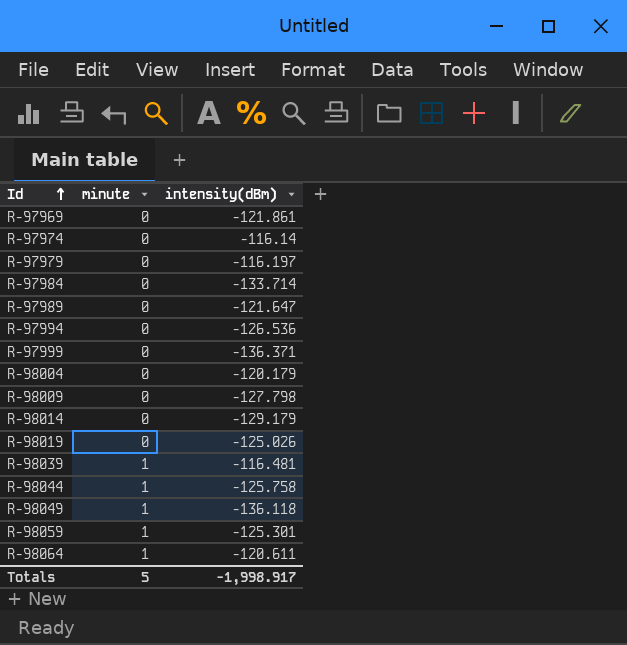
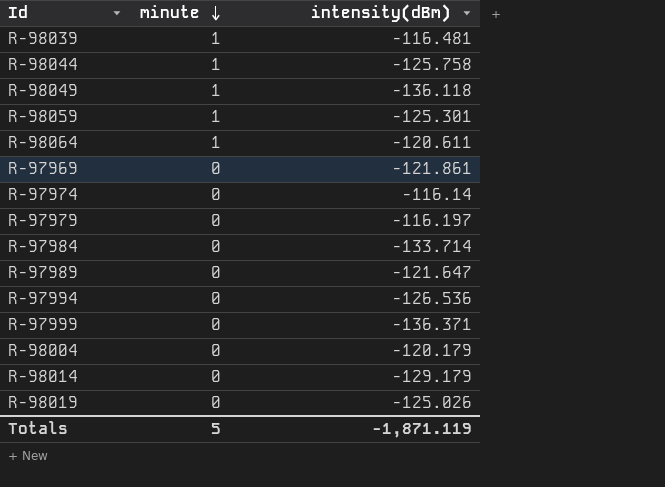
row order: Id ascending -> minute descending
row R-98009: 0 | -127.798 -> none
Totals | intensity(dBm): -1,998.917 -> -1,871.119

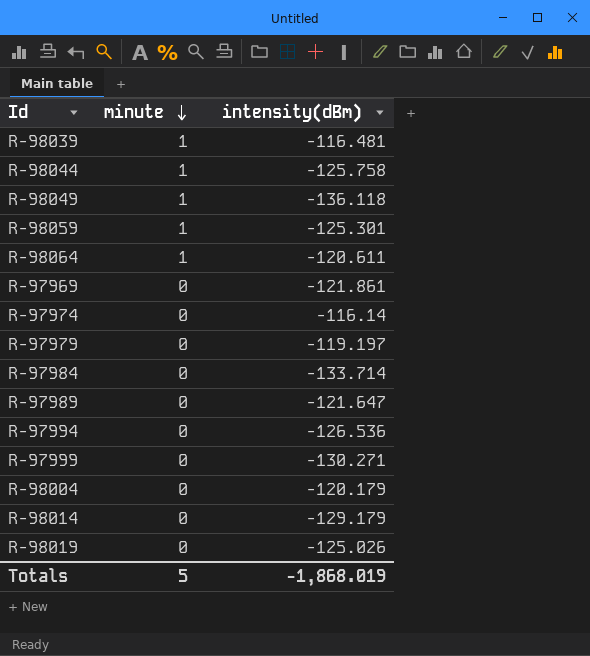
R-97979 | intensity(dBm): -116.197 -> -119.197
R-97999 | intensity(dBm): -136.371 -> -130.271
Totals | intensity(dBm): -1,871.119 -> -1,868.019

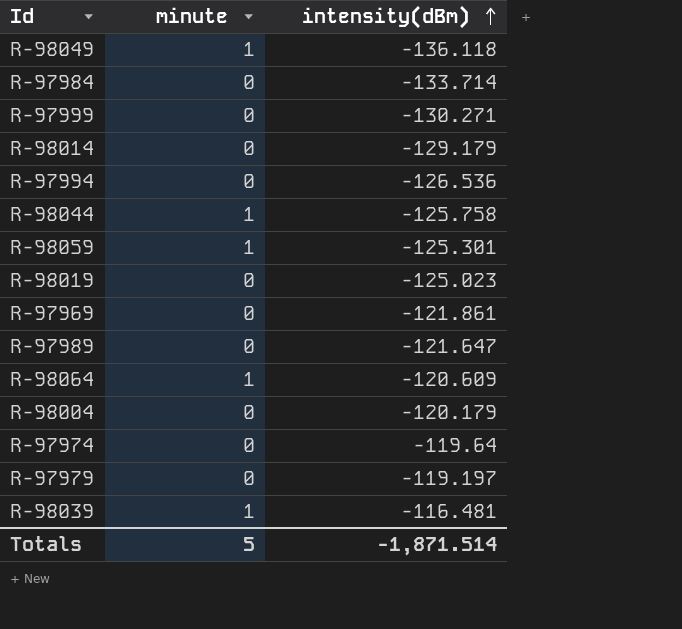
row order: minute descending -> intensity(dBm) ascending
R-98019 | intensity(dBm): -125.026 -> -125.023
R-98064 | intensity(dBm): -120.611 -> -120.609
R-97974 | intensity(dBm): -116.14 -> -119.64
Totals | intensity(dBm): -1,868.019 -> -1,871.514

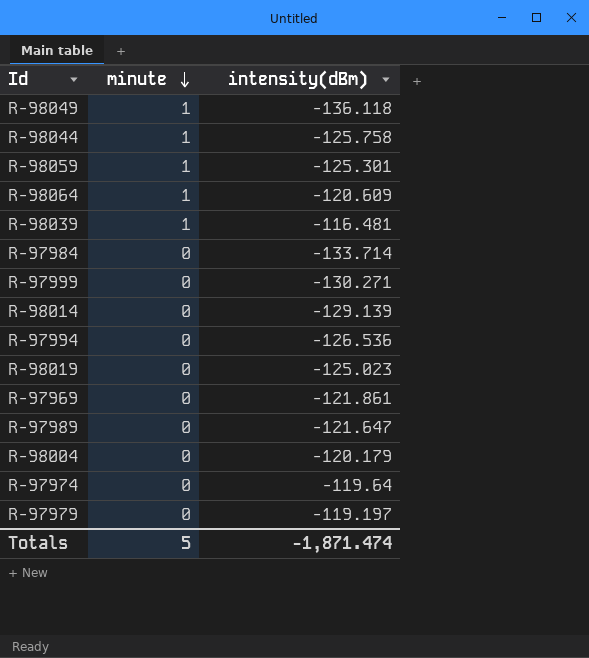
row order: intensity(dBm) ascending -> minute descending
R-98014 | intensity(dBm): -129.179 -> -129.139
Totals | intensity(dBm): -1,871.514 -> -1,871.474

